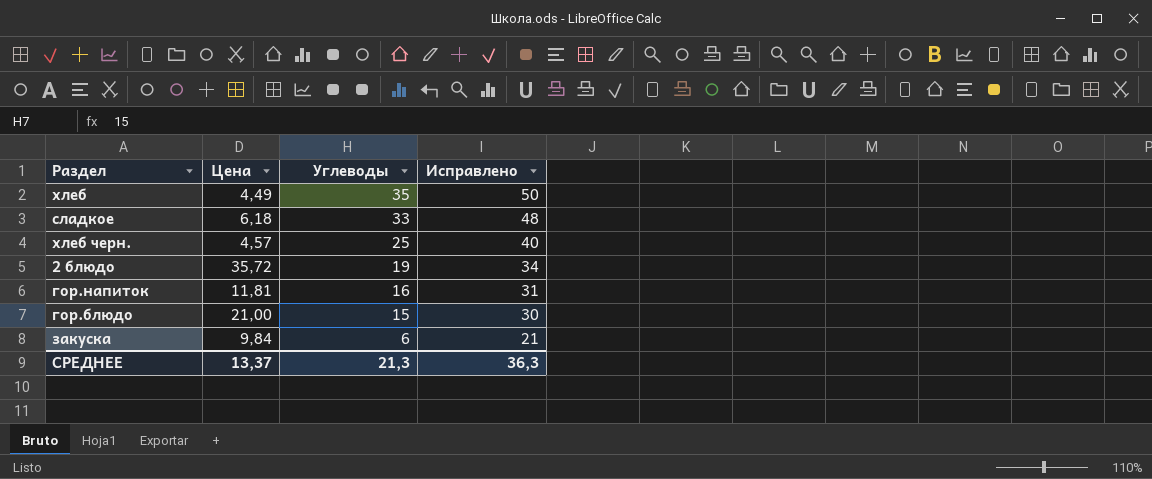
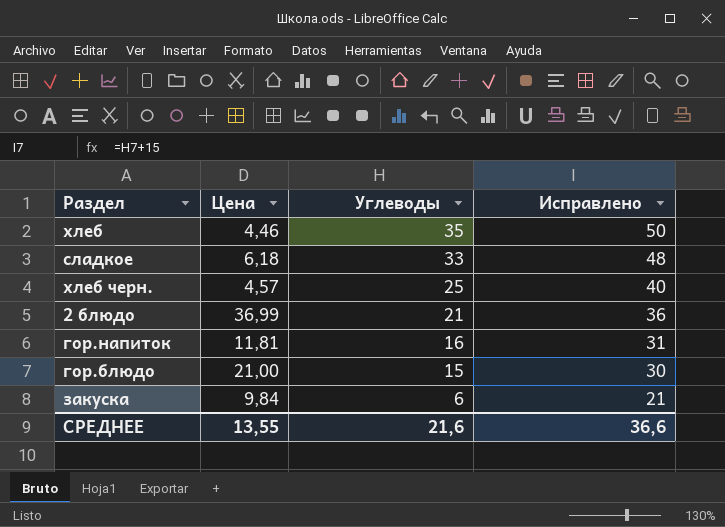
хлеб | Цена: 4,49 -> 4,46
2 блюдо | Цена: 35,72 -> 36,99
2 блюдо | Углеводы: 19 -> 21
2 блюдо | Исправлено: 34 -> 36
СРЕДНЕЕ | Цена: 13,37 -> 13,55
СРЕДНЕЕ | Углеводы: 21,3 -> 21,6
СРЕДНЕЕ | Исправлено: 36,3 -> 36,6

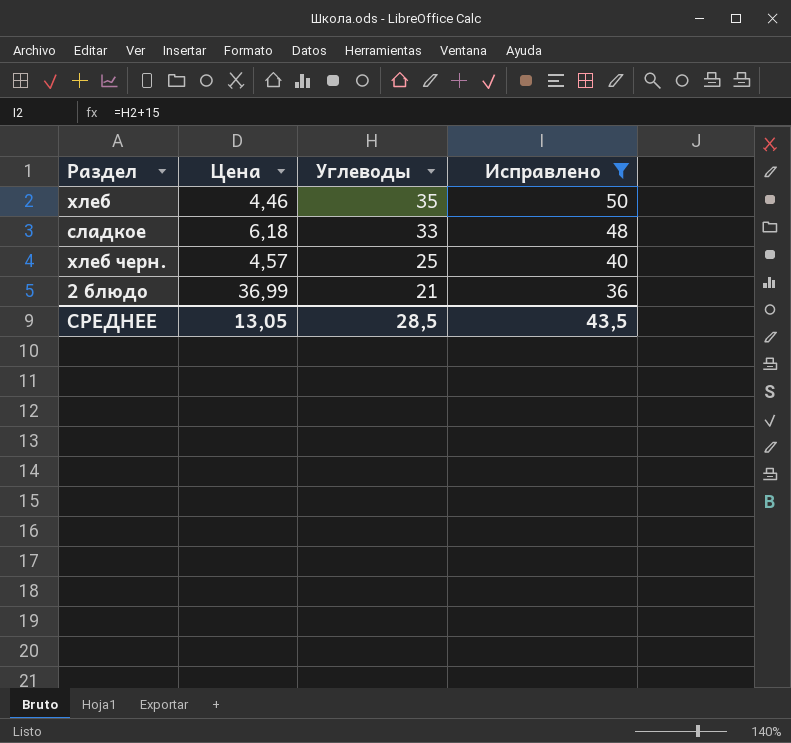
filter: none -> Исправлено >= 36
СРЕДНЕЕ | Цена: 13,55 -> 13,05
СРЕДНЕЕ | Углеводы: 21,6 -> 28,5
СРЕДНЕЕ | Исправлено: 36,6 -> 43,5

